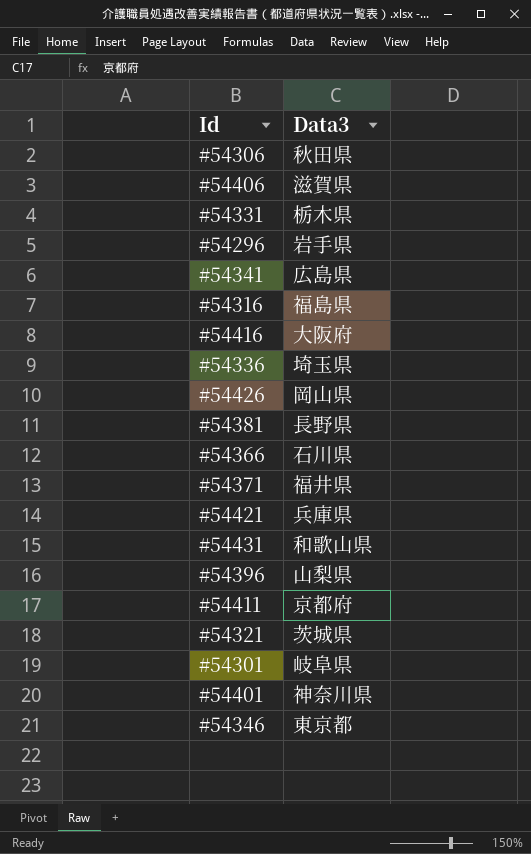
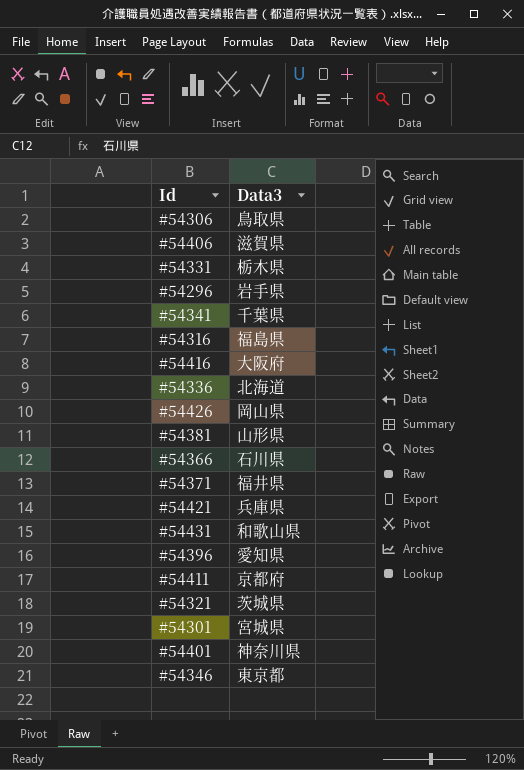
#54306 | Data3: 秋田県 -> 鳥取県
#54341 | Data3: 広島県 -> 千葉県
#54336 | Data3: 埼玉県 -> 北海道
#54381 | Data3: 長野県 -> 山形県
#54396 | Data3: 山梨県 -> 愛知県
#54301 | Data3: 岐阜県 -> 宮城県

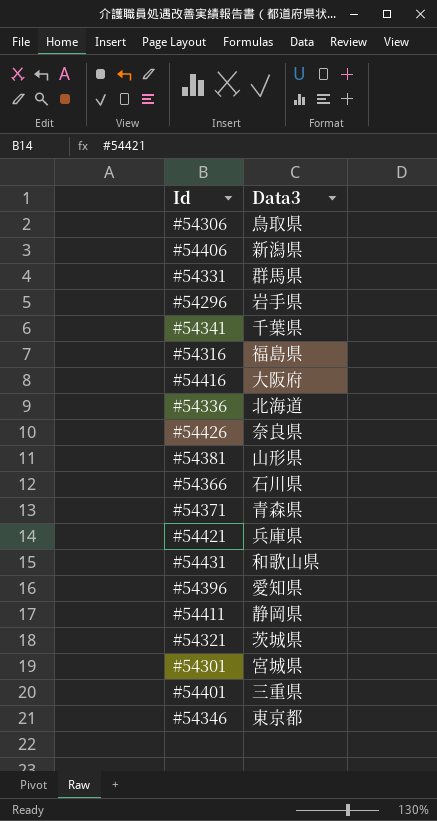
#54406 | Data3: 滋賀県 -> 新潟県
#54331 | Data3: 栃木県 -> 群馬県
#54426 | Data3: 岡山県 -> 奈良県
#54371 | Data3: 福井県 -> 青森県
#54411 | Data3: 京都府 -> 静岡県
#54401 | Data3: 神奈川県 -> 三重県

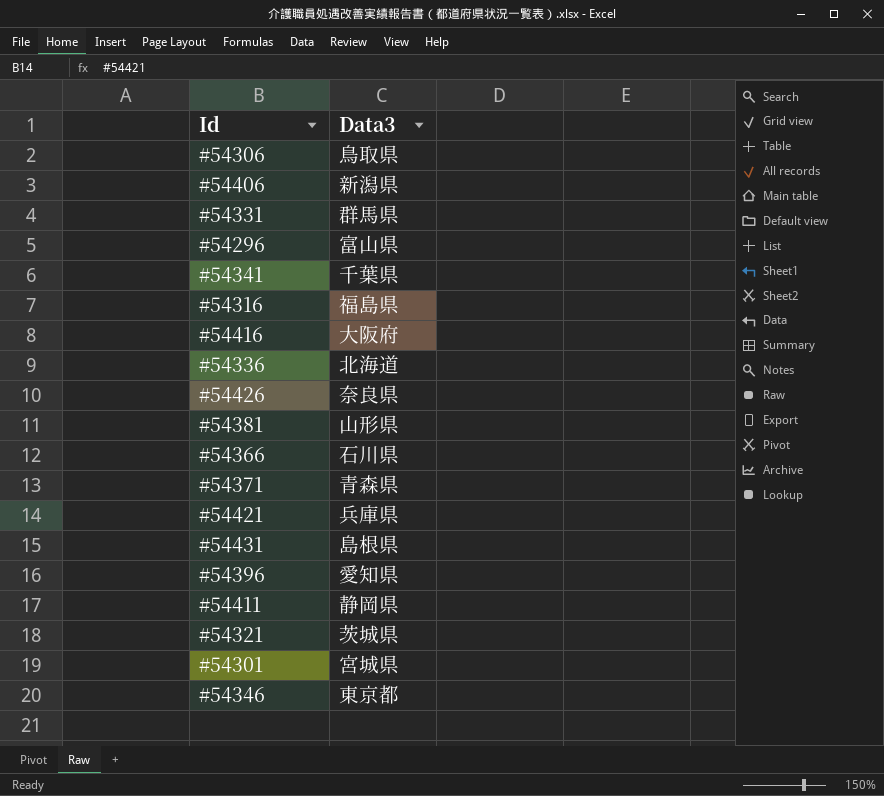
row #54401: 三重県 -> none
#54296 | Data3: 岩手県 -> 富山県
#54431 | Data3: 和歌山県 -> 島根県

